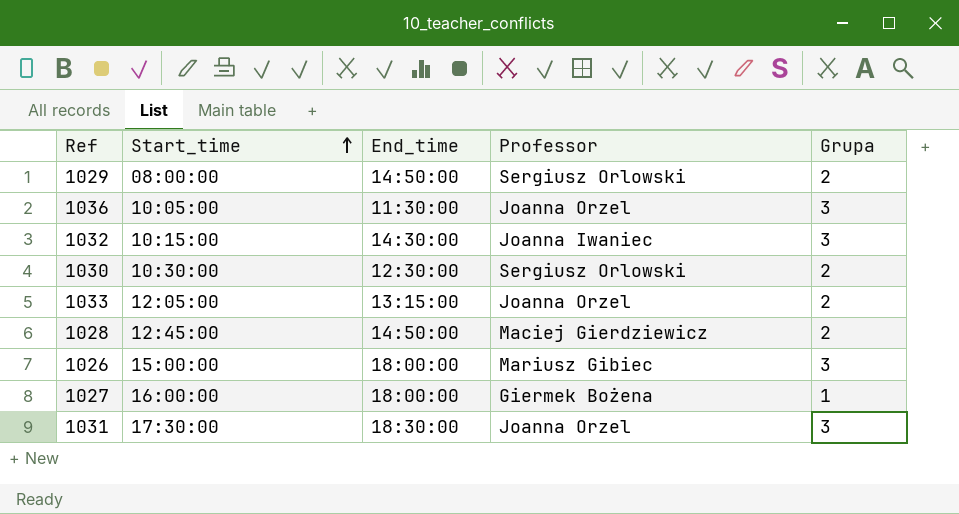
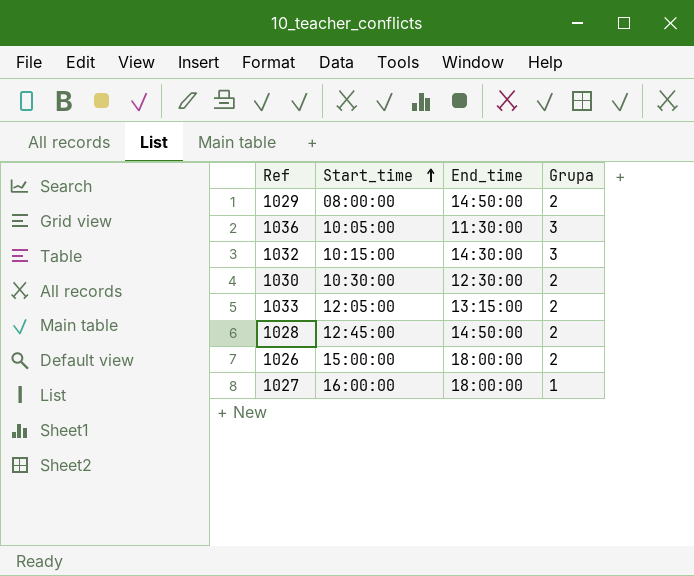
column Professor | position: 4 -> none
row 1031: 17:30:00 | 18:30:00 | Joanna Orzel | 3 -> none
1026 | Grupa: 3 -> 2

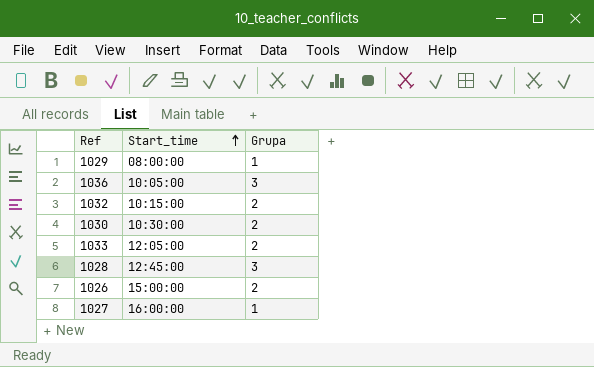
column End_time | position: 3 -> none
1029 | Grupa: 2 -> 1
1032 | Grupa: 3 -> 2
1028 | Grupa: 2 -> 3

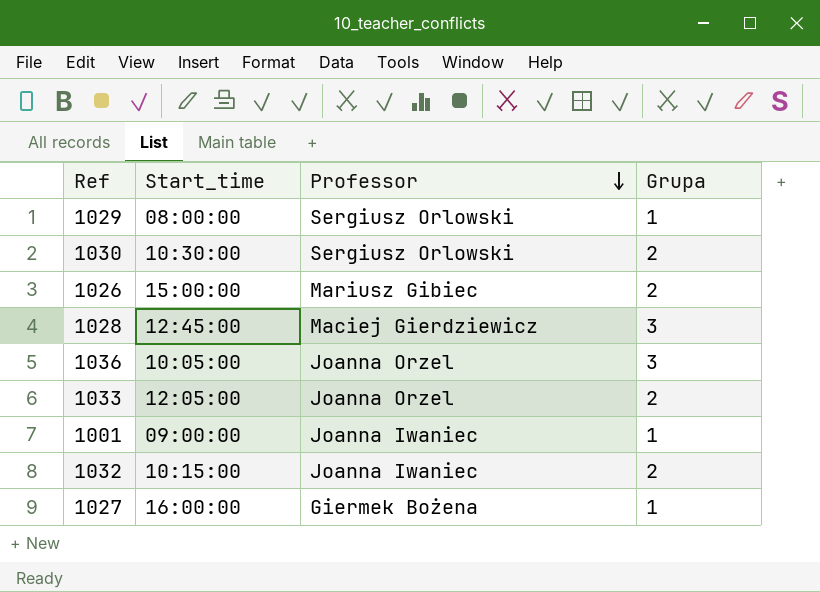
row order: Start_time ascending -> Professor descending
column Professor | position: none -> 3
row 1001: none -> 09:00:00 | Joanna Iwaniec | 1

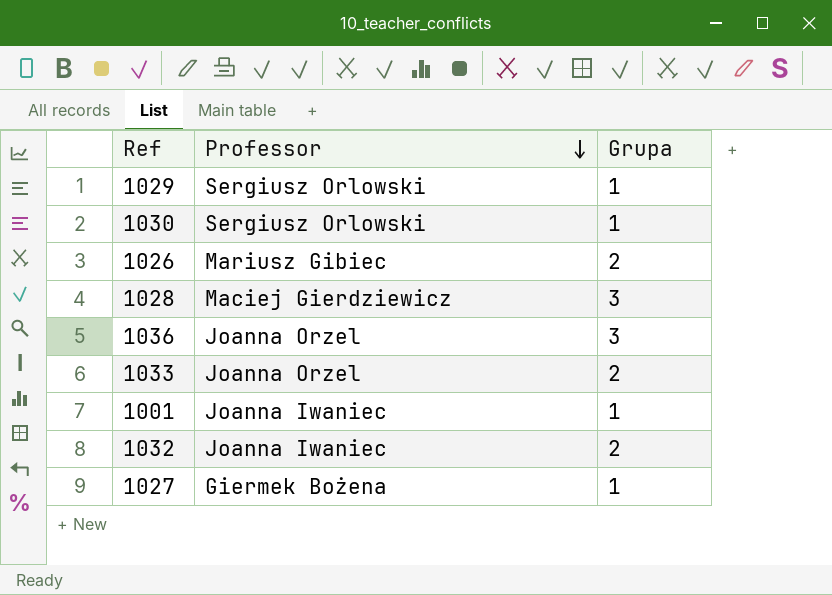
column Start_time | position: 2 -> none
1030 | Grupa: 2 -> 1

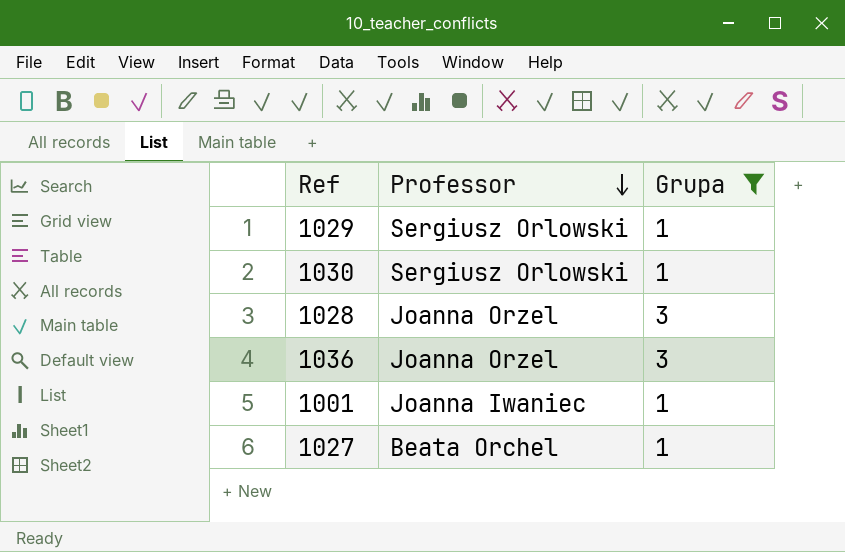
filter: none -> Grupa != 2
1028 | Professor: Maciej Gierdziewicz -> Joanna Orzel
1027 | Professor: Giermek Bożena -> Beata Orchel

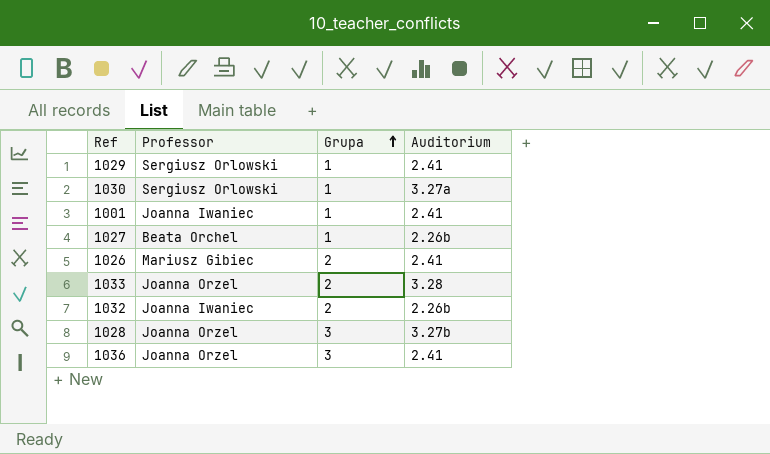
filter: Grupa != 2 -> none
row order: Professor descending -> Grupa ascending
column Auditorium | position: none -> 4

